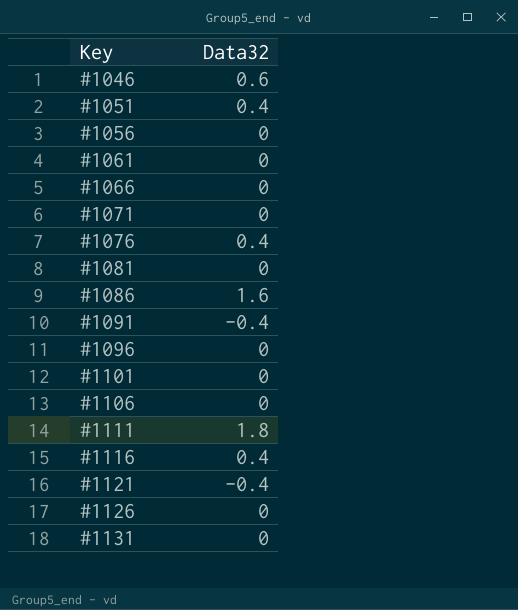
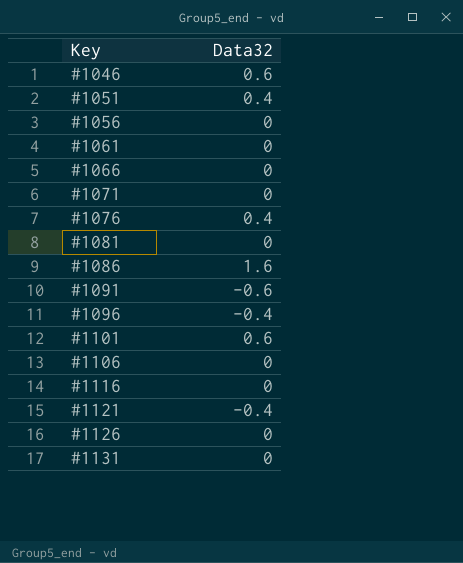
row #1111: 1.8 -> none
#1091 | Data32: -0.4 -> -0.6
#1096 | Data32: 0 -> -0.4
#1101 | Data32: 0 -> 0.6
#1116 | Data32: 0.4 -> 0

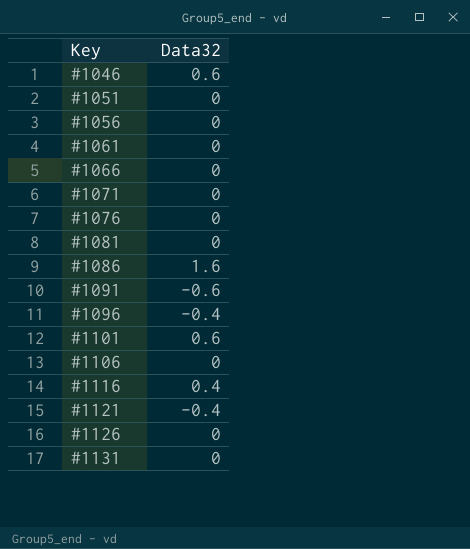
#1051 | Data32: 0.4 -> 0
#1076 | Data32: 0.4 -> 0
#1116 | Data32: 0 -> 0.4

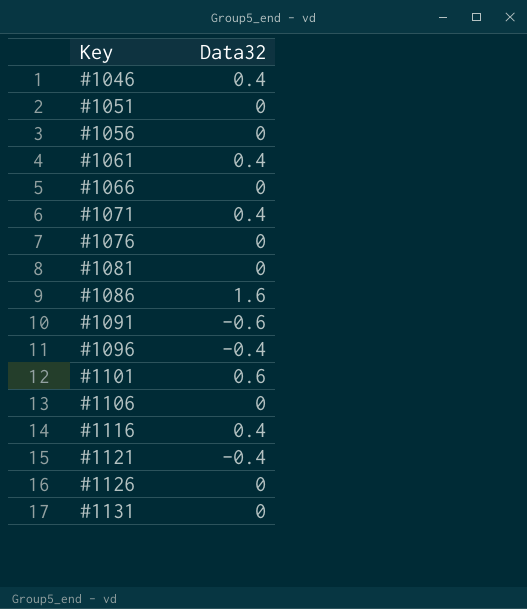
#1046 | Data32: 0.6 -> 0.4
#1061 | Data32: 0 -> 0.4
#1071 | Data32: 0 -> 0.4

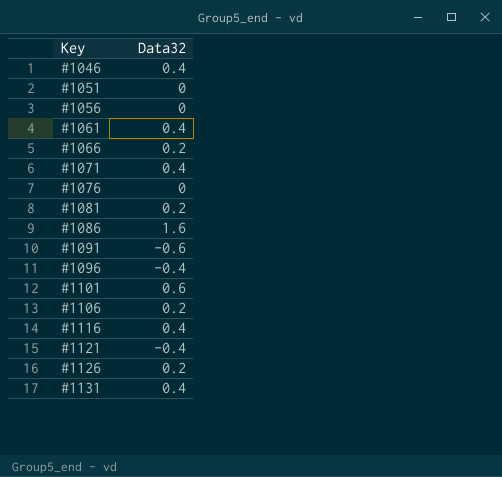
#1066 | Data32: 0 -> 0.2
#1081 | Data32: 0 -> 0.2
#1106 | Data32: 0 -> 0.2
#1126 | Data32: 0 -> 0.2
#1131 | Data32: 0 -> 0.4

